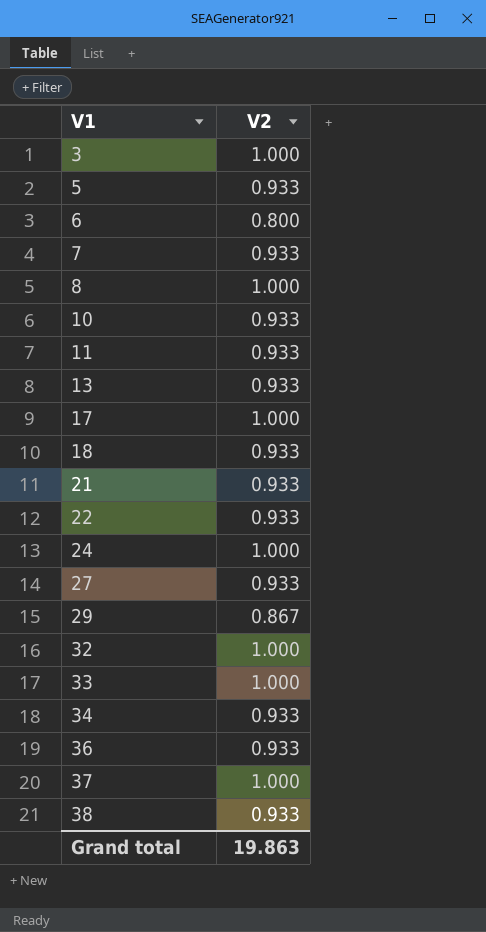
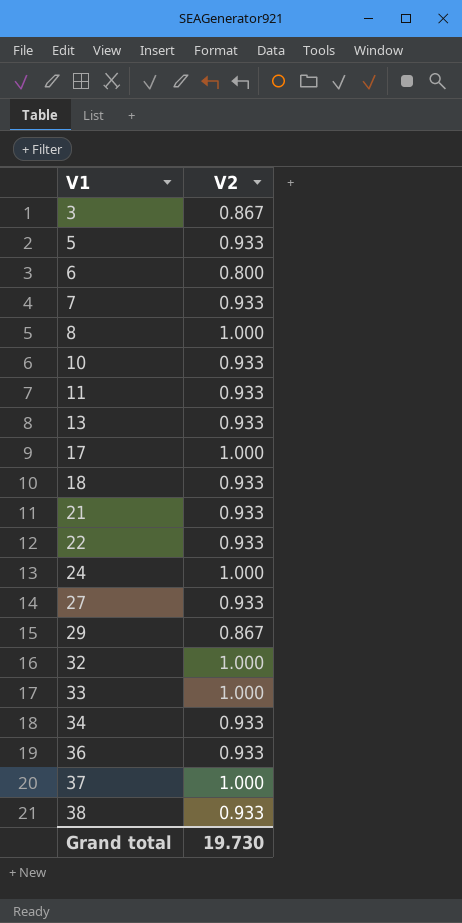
3 | V2: 1.000 -> 0.867
Grand total | V2: 19.863 -> 19.730

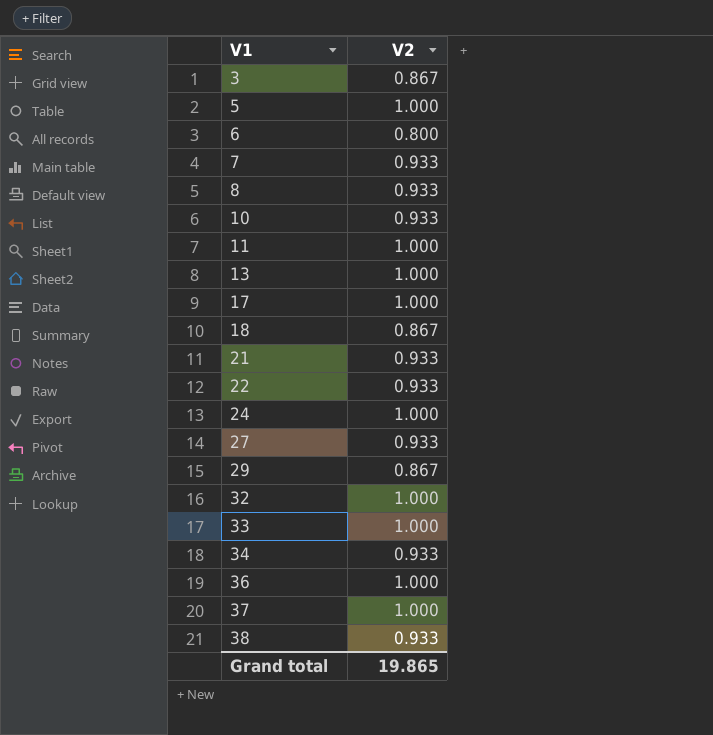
5 | V2: 0.933 -> 1.000
8 | V2: 1.000 -> 0.933
11 | V2: 0.933 -> 1.000
13 | V2: 0.933 -> 1.000
18 | V2: 0.933 -> 0.867
36 | V2: 0.933 -> 1.000
Grand total | V2: 19.730 -> 19.865

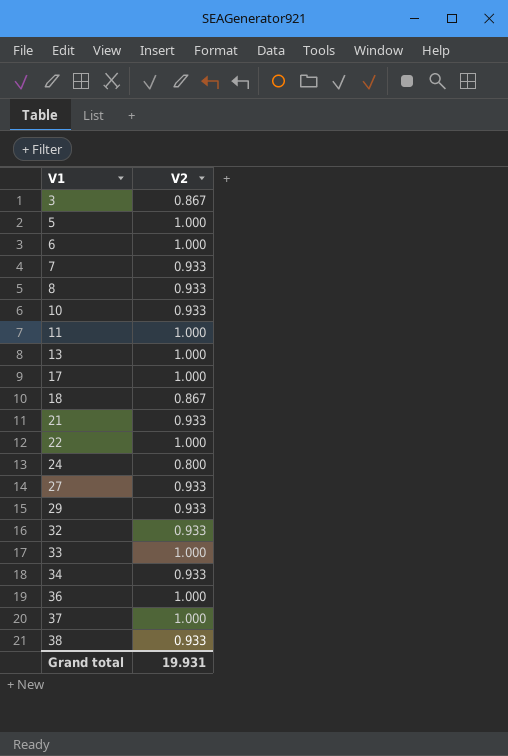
6 | V2: 0.800 -> 1.000
22 | V2: 0.933 -> 1.000
24 | V2: 1.000 -> 0.800
29 | V2: 0.867 -> 0.933
32 | V2: 1.000 -> 0.933
Grand total | V2: 19.865 -> 19.931

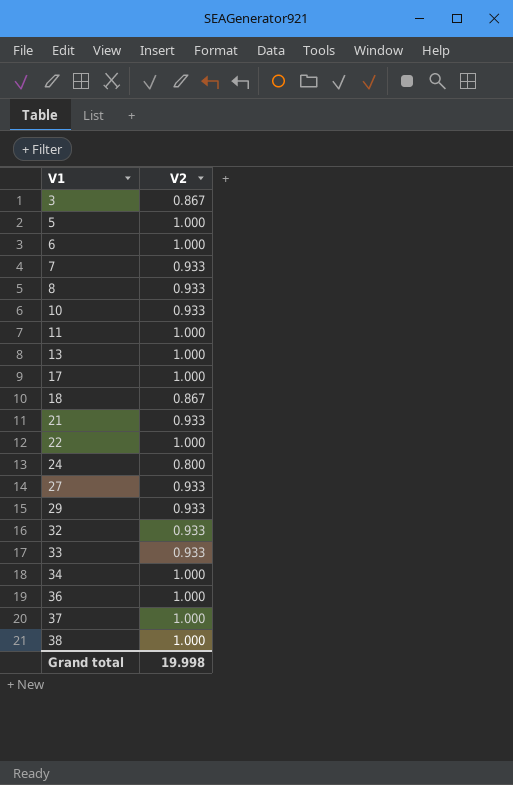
33 | V2: 1.000 -> 0.933
34 | V2: 0.933 -> 1.000
38 | V2: 0.933 -> 1.000
Grand total | V2: 19.931 -> 19.998

